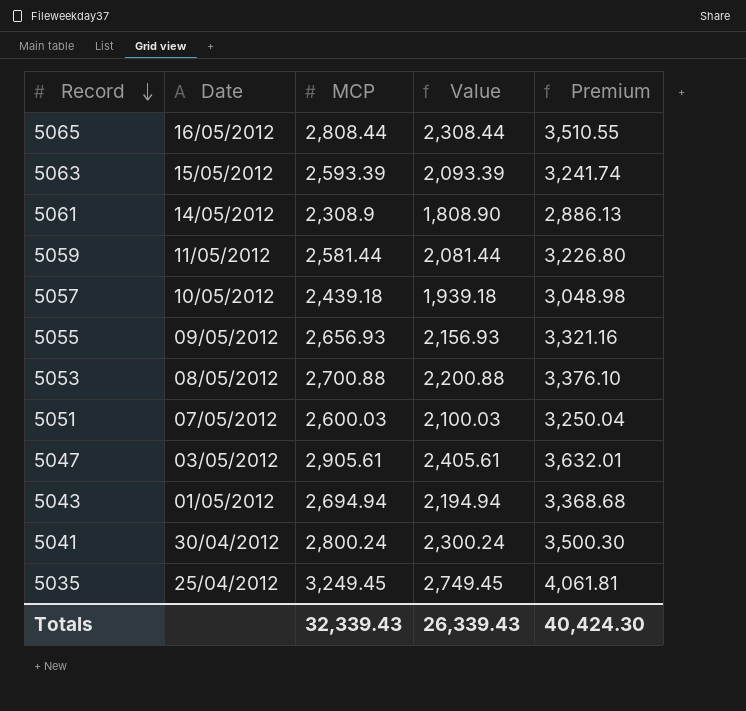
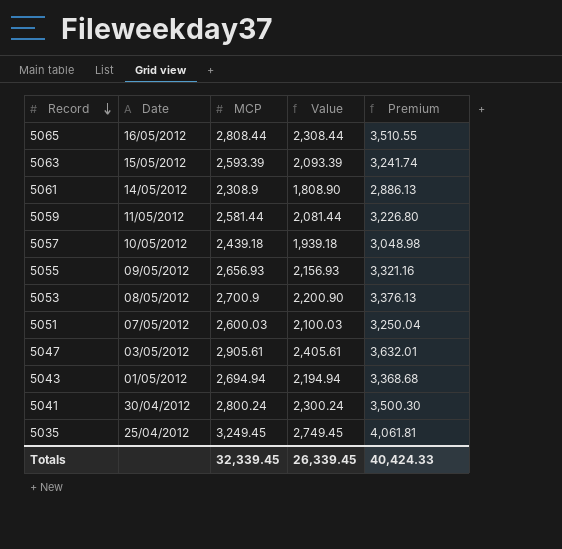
5053 | MCP: 2,700.88 -> 2,700.9
5053 | Value: 2,200.88 -> 2,200.90
5053 | Premium: 3,376.10 -> 3,376.13
Totals | MCP: 32,339.43 -> 32,339.45
Totals | Value: 26,339.43 -> 26,339.45
Totals | Premium: 40,424.30 -> 40,424.33

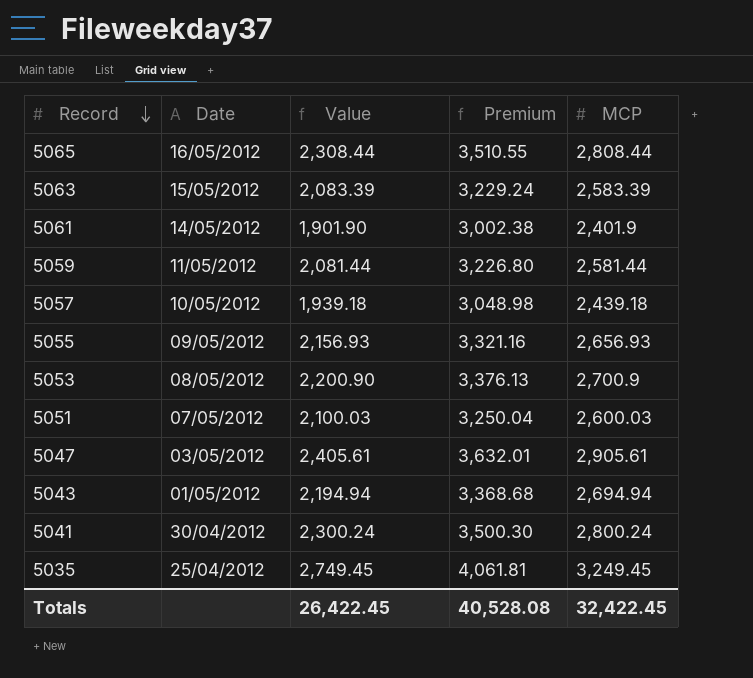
column MCP | position: 3 -> 5
5063 | Value: 2,093.39 -> 2,083.39
5063 | Premium: 3,241.74 -> 3,229.24
5063 | MCP: 2,593.39 -> 2,583.39
5061 | Value: 1,808.90 -> 1,901.90
5061 | Premium: 2,886.13 -> 3,002.38
5061 | MCP: 2,308.9 -> 2,401.9
Totals | Value: 26,339.45 -> 26,422.45
Totals | Premium: 40,424.33 -> 40,528.08
Totals | MCP: 32,339.45 -> 32,422.45

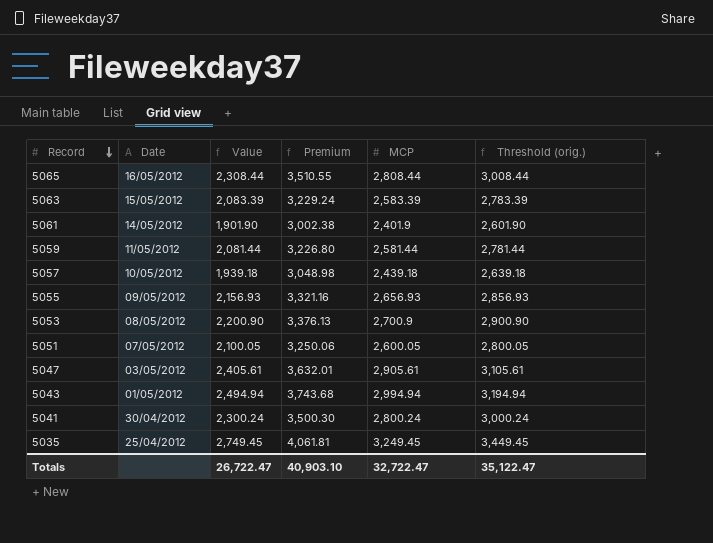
column Threshold (orig.) | formula: none -> [MCP] + 200
5051 | Value: 2,100.03 -> 2,100.05
5051 | Premium: 3,250.04 -> 3,250.06
5051 | MCP: 2,600.03 -> 2,600.05
5043 | Value: 2,194.94 -> 2,494.94
5043 | Premium: 3,368.68 -> 3,743.68
5043 | MCP: 2,694.94 -> 2,994.94
Totals | Value: 26,422.45 -> 26,722.47
Totals | Premium: 40,528.08 -> 40,903.10
Totals | MCP: 32,422.45 -> 32,722.47

